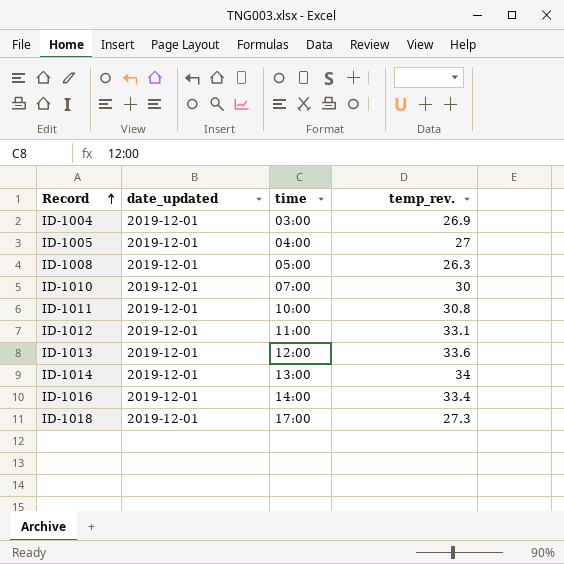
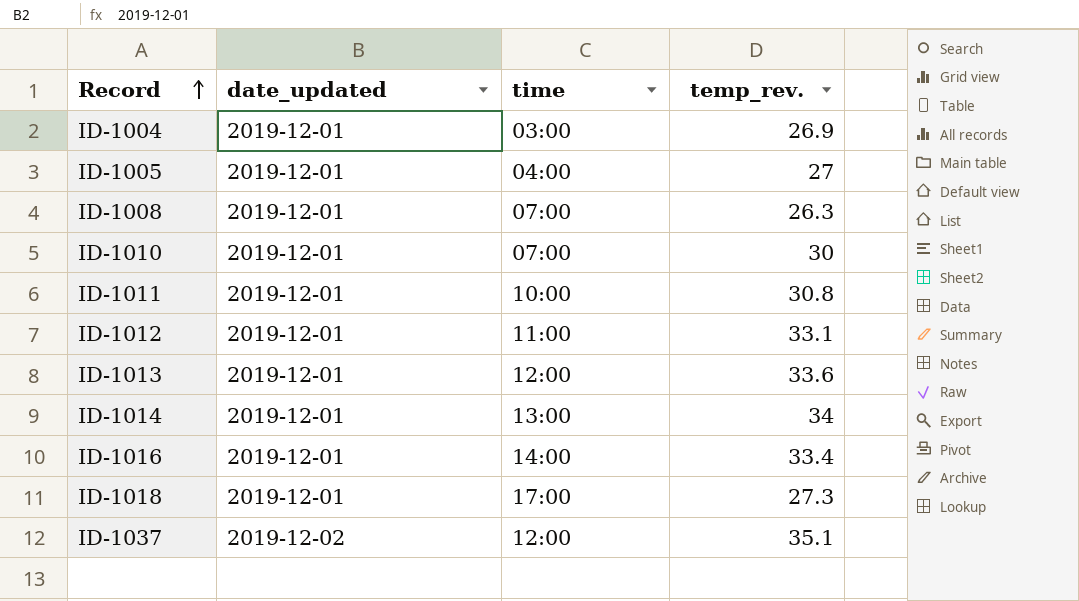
ID-1008 | time: 05:00 -> 07:00
row ID-1037: none -> 2019-12-02 | 12:00 | 35.1

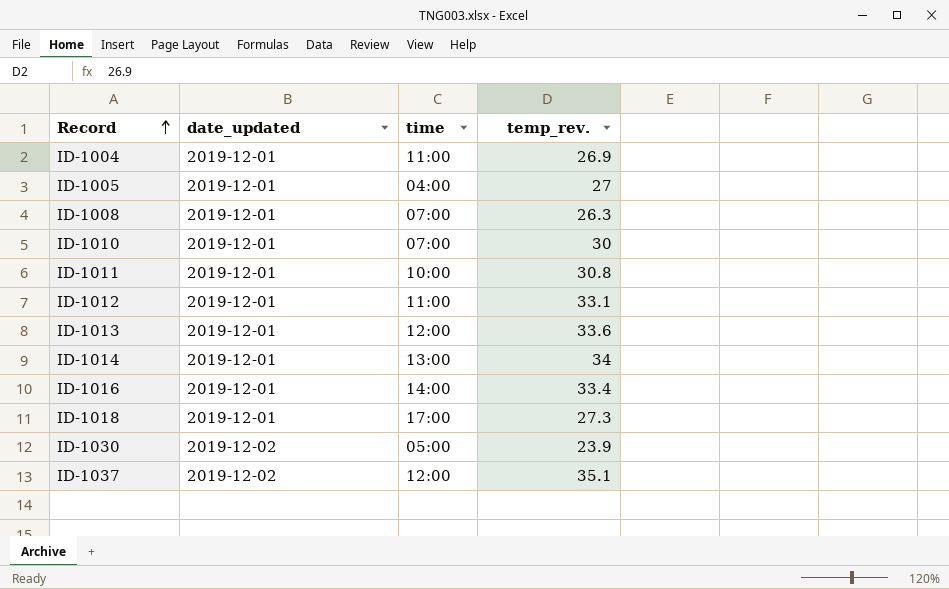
ID-1004 | time: 03:00 -> 11:00
row ID-1030: none -> 2019-12-02 | 05:00 | 23.9

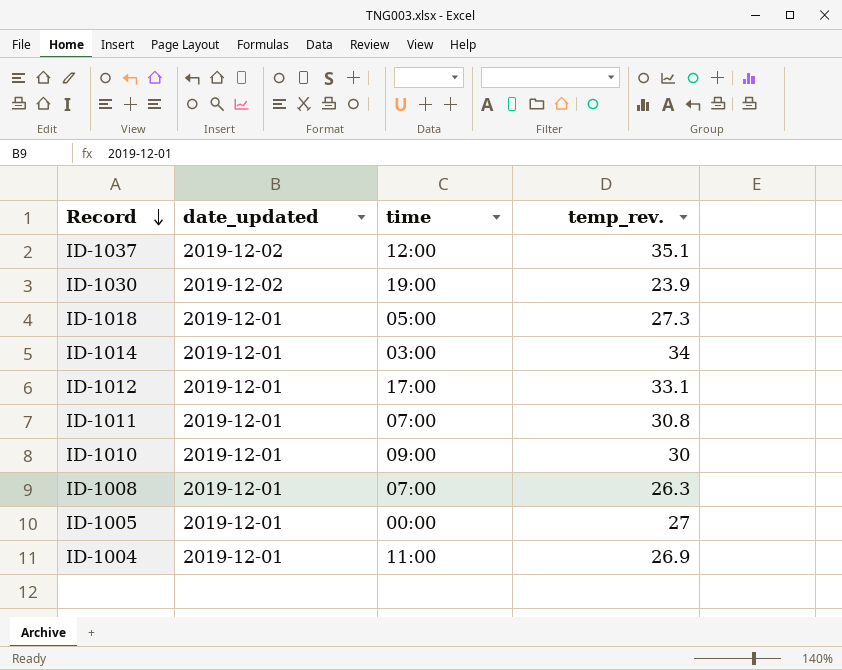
row order: Record ascending -> Record descending
row ID-1013: 2019-12-01 | 12:00 | 33.6 -> none
row ID-1016: 2019-12-01 | 14:00 | 33.4 -> none
ID-1030 | time: 05:00 -> 19:00
ID-1018 | time: 17:00 -> 05:00
ID-1014 | time: 13:00 -> 03:00
ID-1012 | time: 11:00 -> 17:00
ID-1011 | time: 10:00 -> 07:00
ID-1010 | time: 07:00 -> 09:00
ID-1005 | time: 04:00 -> 00:00

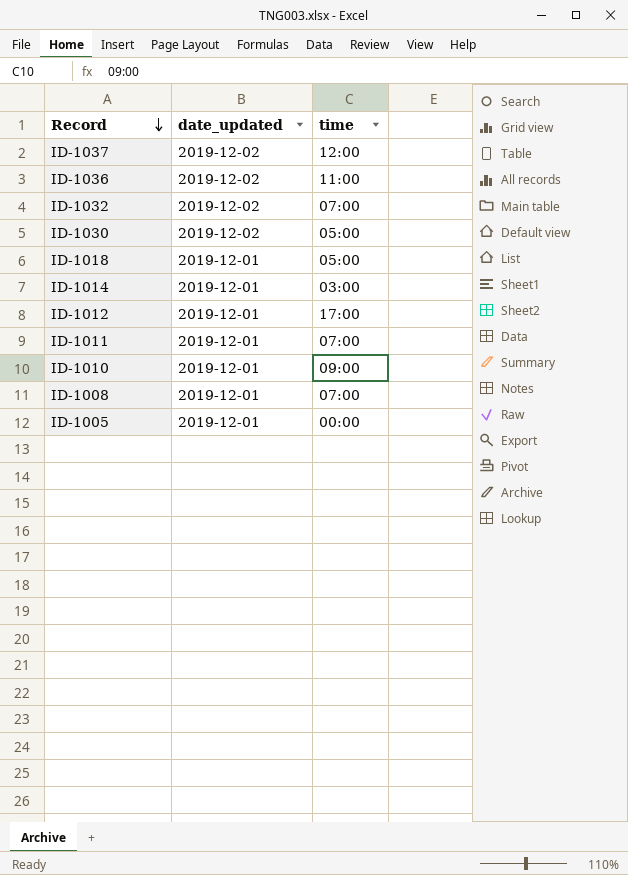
column temp_rev. | position: 4 -> none
row ID-1004: 2019-12-01 | 11:00 | 26.9 -> none
row ID-1036: none -> 2019-12-02 | 11:00
row ID-1032: none -> 2019-12-02 | 07:00
ID-1030 | time: 19:00 -> 05:00

